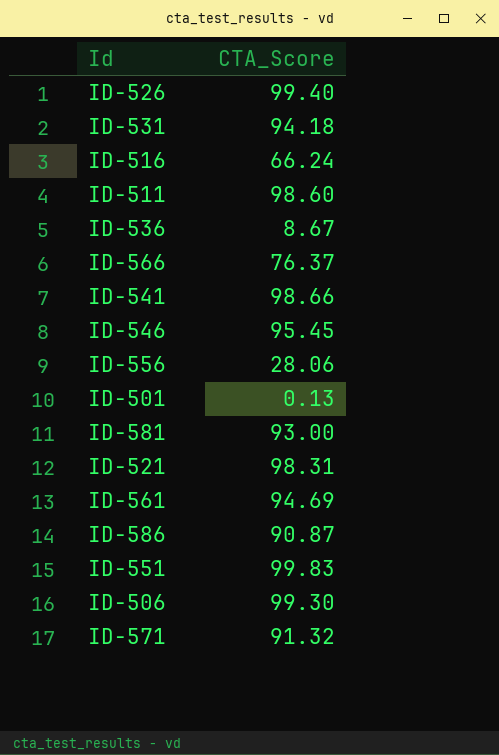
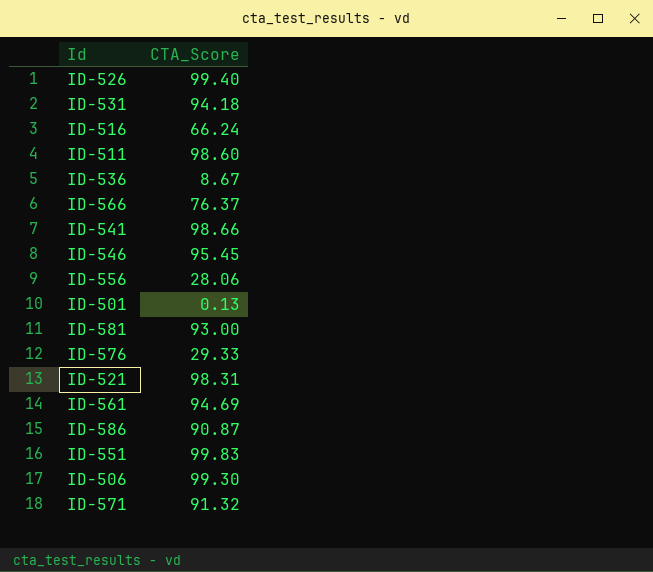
row ID-576: none -> 29.33

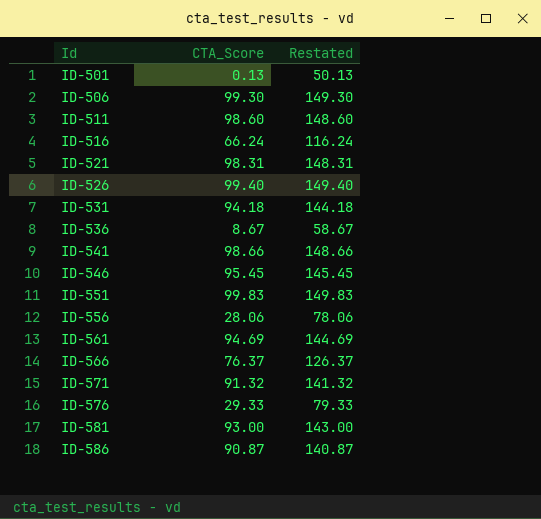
row order: none -> Id ascending
column Restated | formula: none -> [CTA_Score] + 50

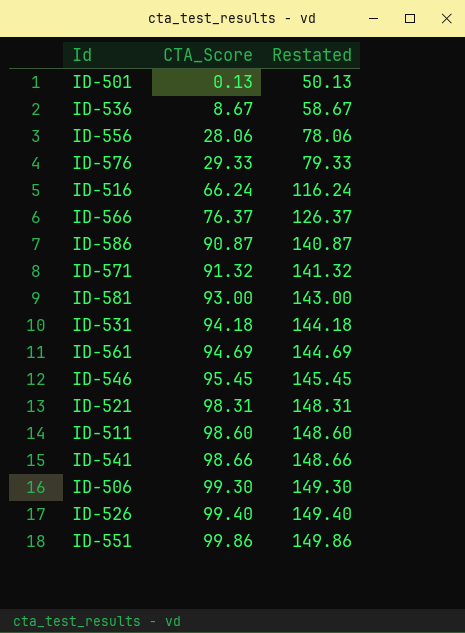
row order: Id ascending -> CTA_Score ascending
ID-551 | CTA_Score: 99.83 -> 99.86
ID-551 | Restated: 149.83 -> 149.86

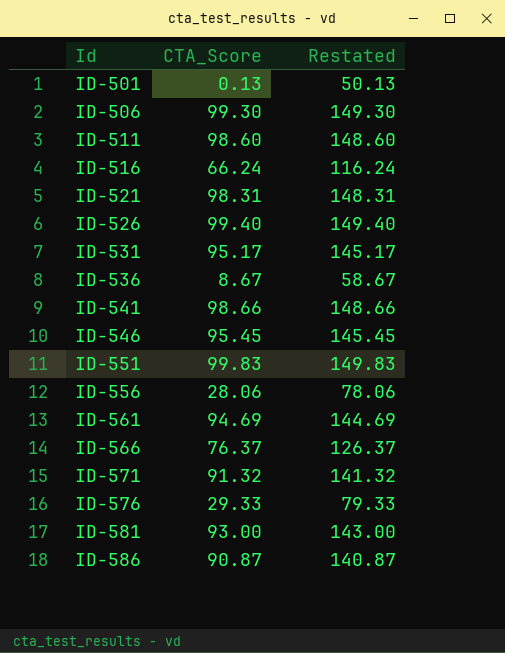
row order: CTA_Score ascending -> Id ascending
ID-531 | CTA_Score: 94.18 -> 95.17
ID-531 | Restated: 144.18 -> 145.17
ID-551 | CTA_Score: 99.86 -> 99.83
ID-551 | Restated: 149.86 -> 149.83

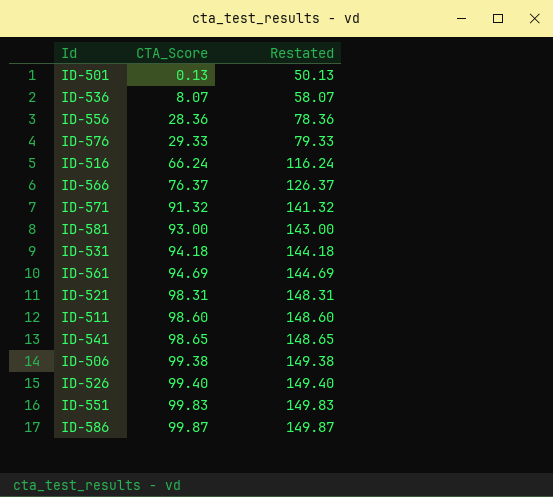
row order: Id ascending -> CTA_Score ascending
row ID-546: 95.45 | 145.45 -> none
ID-536 | CTA_Score: 8.67 -> 8.07
ID-536 | Restated: 58.67 -> 58.07
ID-556 | CTA_Score: 28.06 -> 28.36
ID-556 | Restated: 78.06 -> 78.36
ID-531 | CTA_Score: 95.17 -> 94.18
ID-531 | Restated: 145.17 -> 144.18
ID-541 | CTA_Score: 98.66 -> 98.65
ID-541 | Restated: 148.66 -> 148.65
ID-506 | CTA_Score: 99.30 -> 99.38
ID-506 | Restated: 149.30 -> 149.38
ID-586 | CTA_Score: 90.87 -> 99.87
ID-586 | Restated: 140.87 -> 149.87

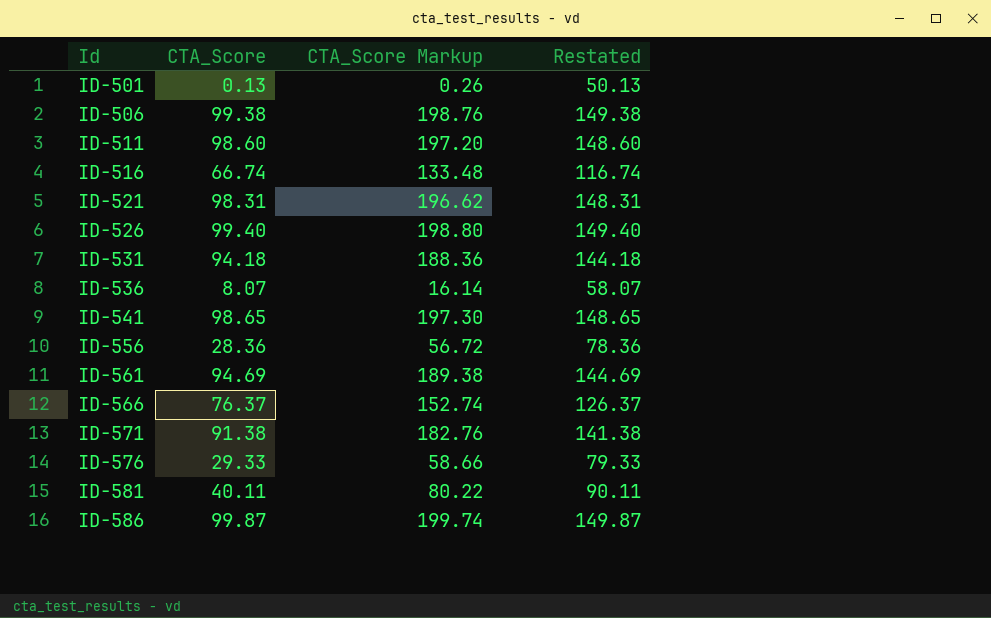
row order: CTA_Score ascending -> Id ascending
column CTA_Score Markup | formula: none -> [CTA_Score] * 2
row ID-551: 99.83 | 149.83 -> none
ID-516 | CTA_Score: 66.24 -> 66.74
ID-516 | Restated: 116.24 -> 116.74
ID-571 | CTA_Score: 91.32 -> 91.38
ID-571 | Restated: 141.32 -> 141.38
ID-581 | CTA_Score: 93.00 -> 40.11
ID-581 | Restated: 143.00 -> 90.11

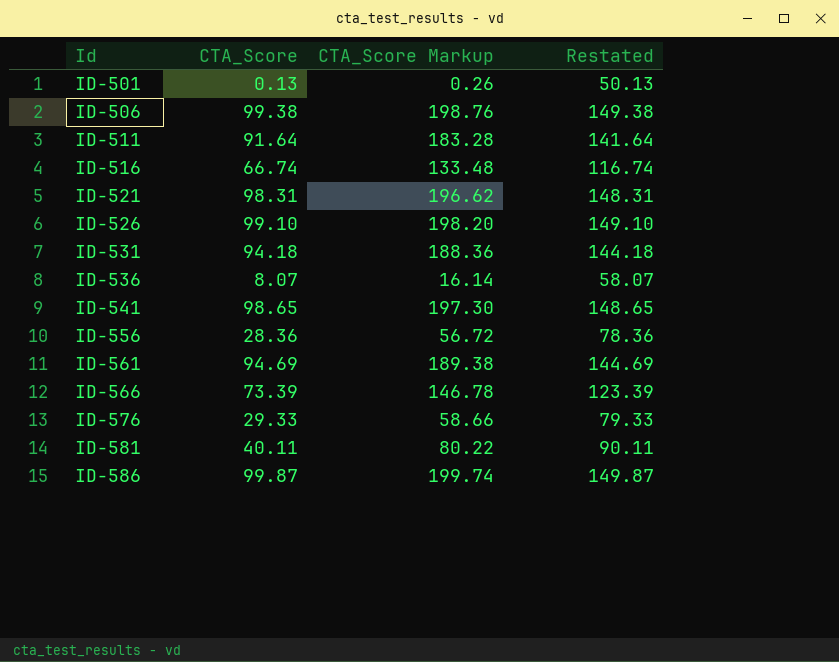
row ID-571: 91.38 | 182.76 | 141.38 -> none
ID-511 | CTA_Score: 98.60 -> 91.64
ID-511 | CTA_Score Markup: 197.20 -> 183.28
ID-511 | Restated: 148.60 -> 141.64
ID-526 | CTA_Score: 99.40 -> 99.10
ID-526 | CTA_Score Markup: 198.80 -> 198.20
ID-526 | Restated: 149.40 -> 149.10
ID-566 | CTA_Score: 76.37 -> 73.39
ID-566 | CTA_Score Markup: 152.74 -> 146.78
ID-566 | Restated: 126.37 -> 123.39

